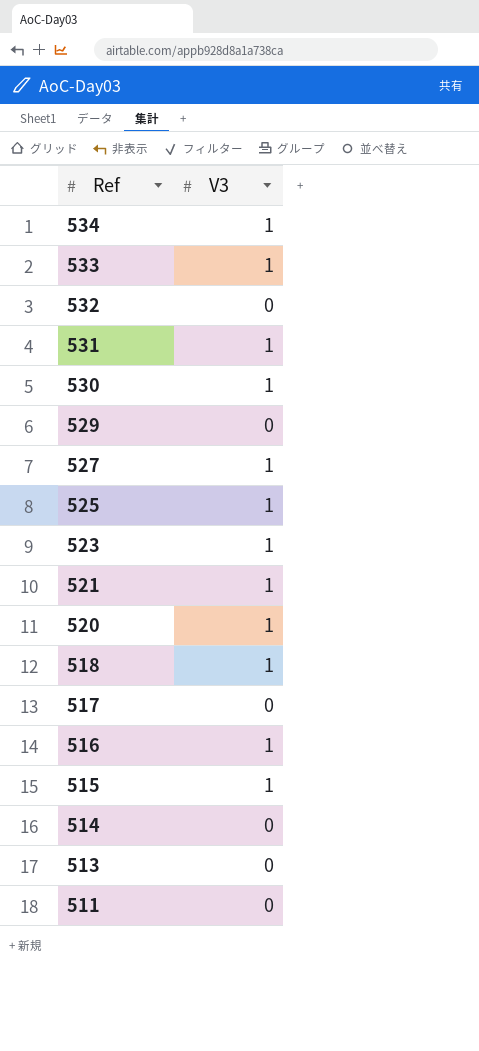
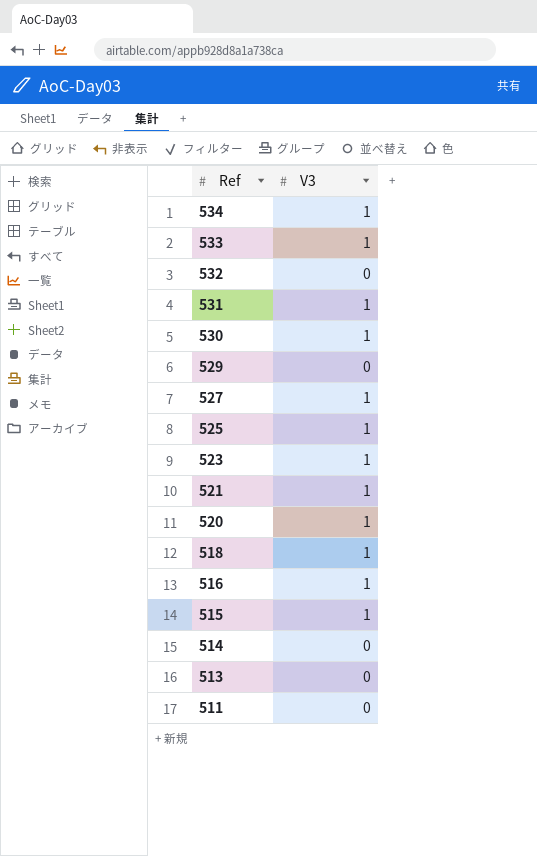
row 517: 0 -> none

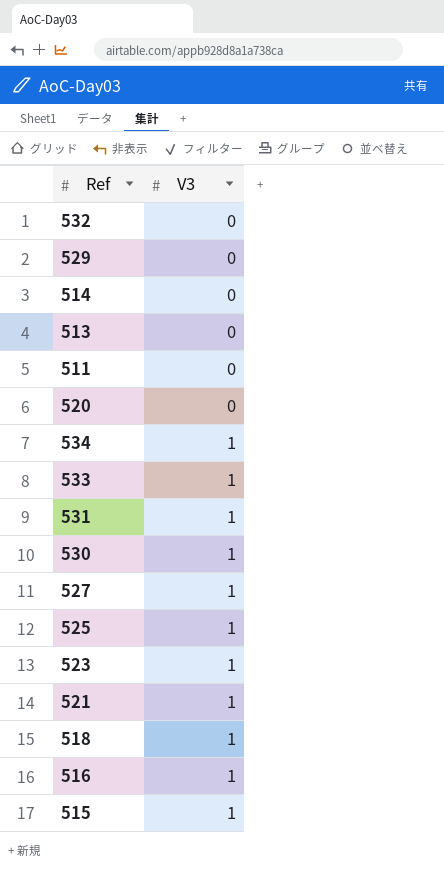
row order: Ref descending -> V3 ascending
520 | V3: 1 -> 0

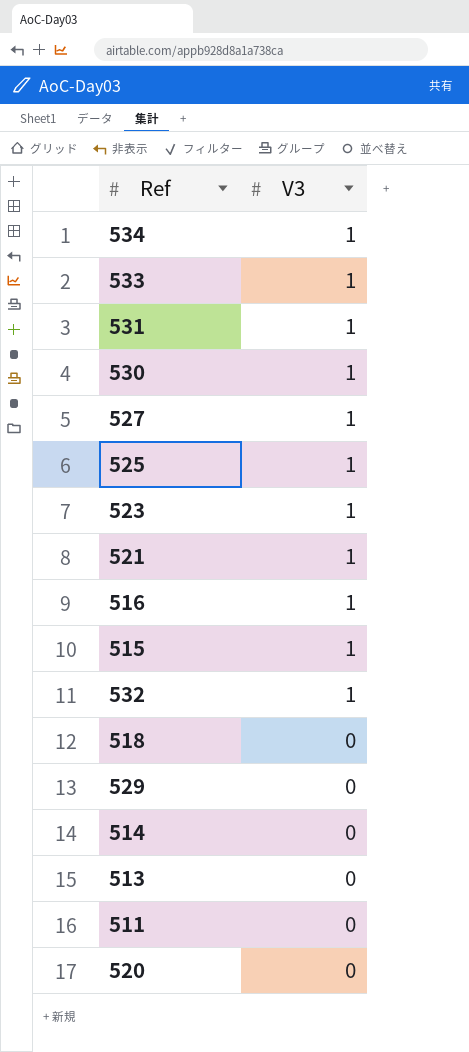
row order: V3 ascending -> V3 descending
532 | V3: 0 -> 1
518 | V3: 1 -> 0

